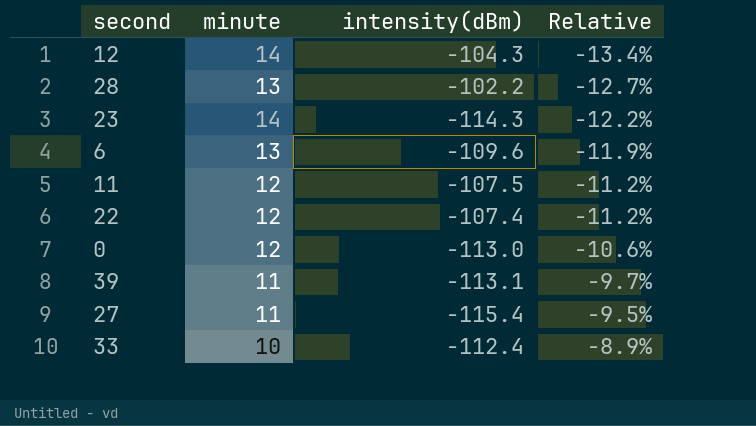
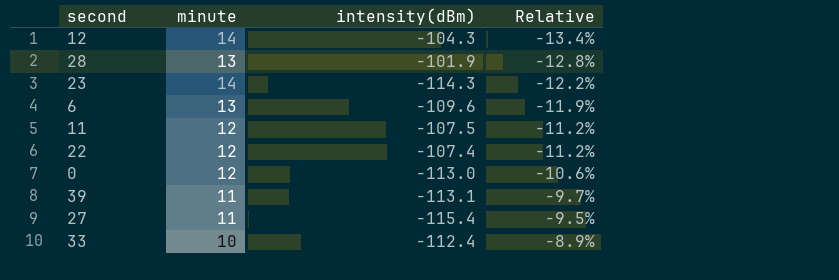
28 | intensity(dBm): -102.2 -> -101.9
28 | Relative: -12.7% -> -12.8%

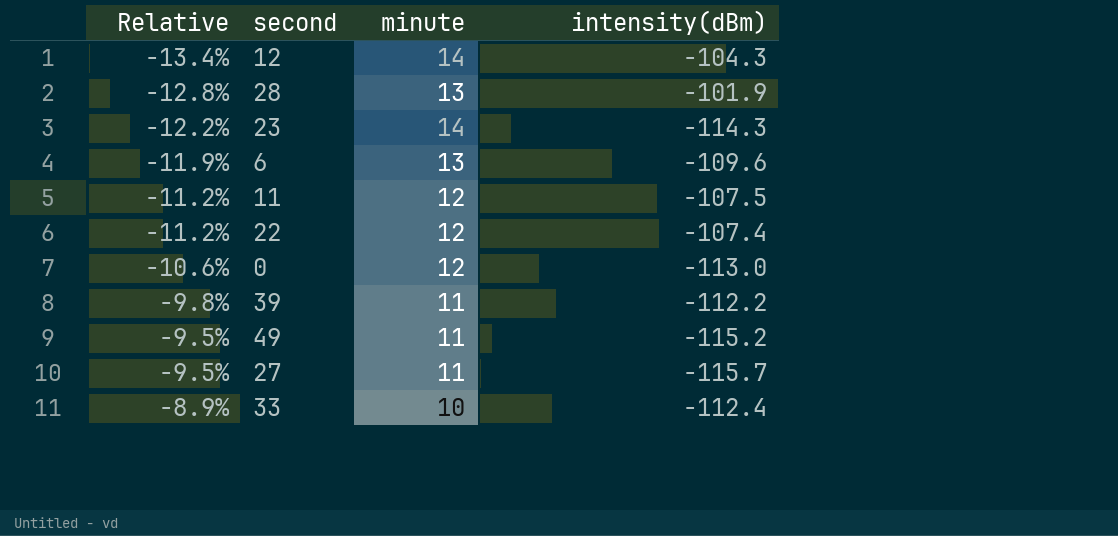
column Relative | position: 4 -> 1
39 | Relative: -9.7% -> -9.8%
39 | intensity(dBm): -113.1 -> -112.2
row 49: none -> -9.5% | 11 | -115.2
27 | intensity(dBm): -115.4 -> -115.7

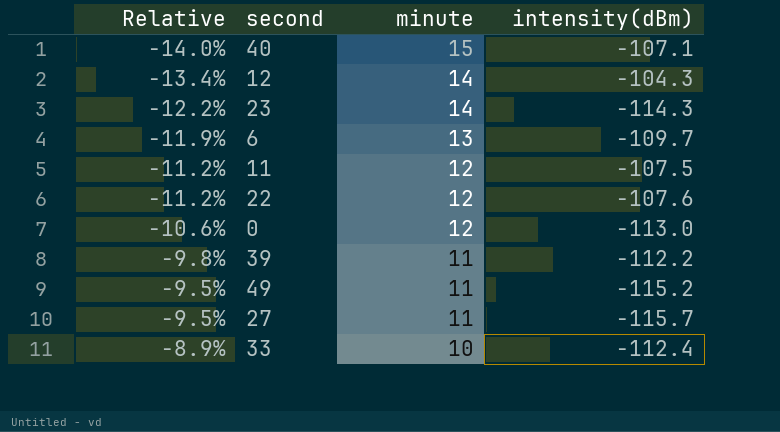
row 28: -12.8% | 13 | -101.9 -> none
row 40: none -> -14.0% | 15 | -107.1
6 | intensity(dBm): -109.6 -> -109.7
22 | intensity(dBm): -107.4 -> -107.6

